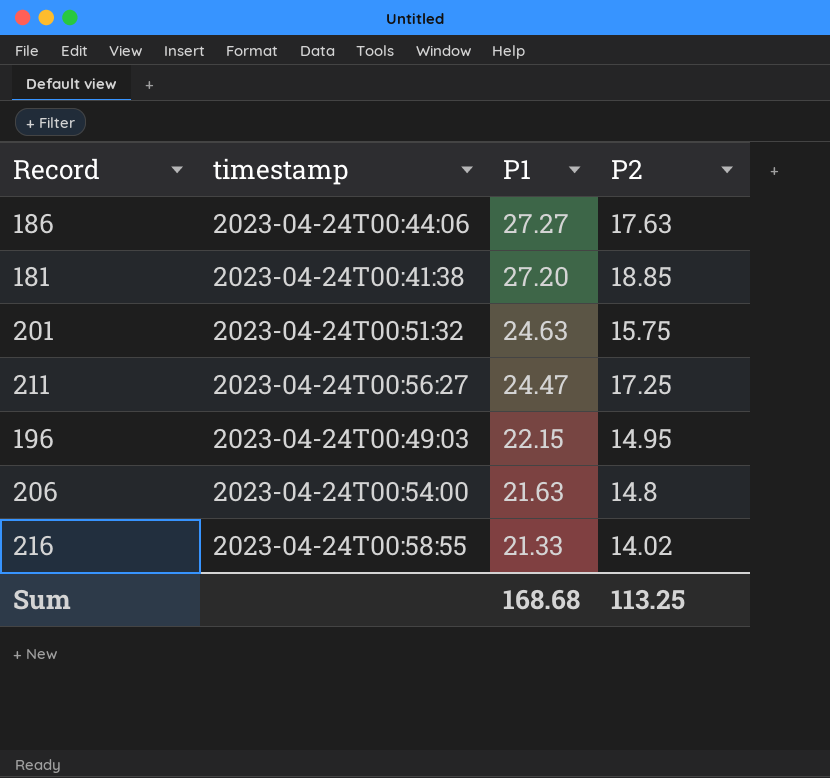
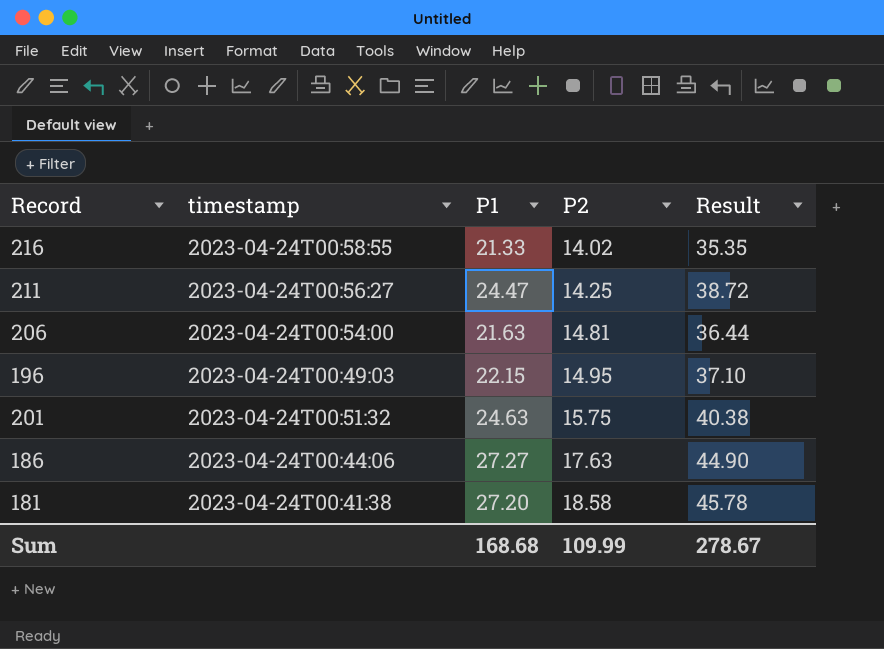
row order: P1 descending -> P2 ascending
column Result | formula: none -> [P1] + [P2]
211 | P2: 17.25 -> 14.25
206 | P2: 14.8 -> 14.81
181 | P2: 18.85 -> 18.58
Sum | P2: 113.25 -> 109.99

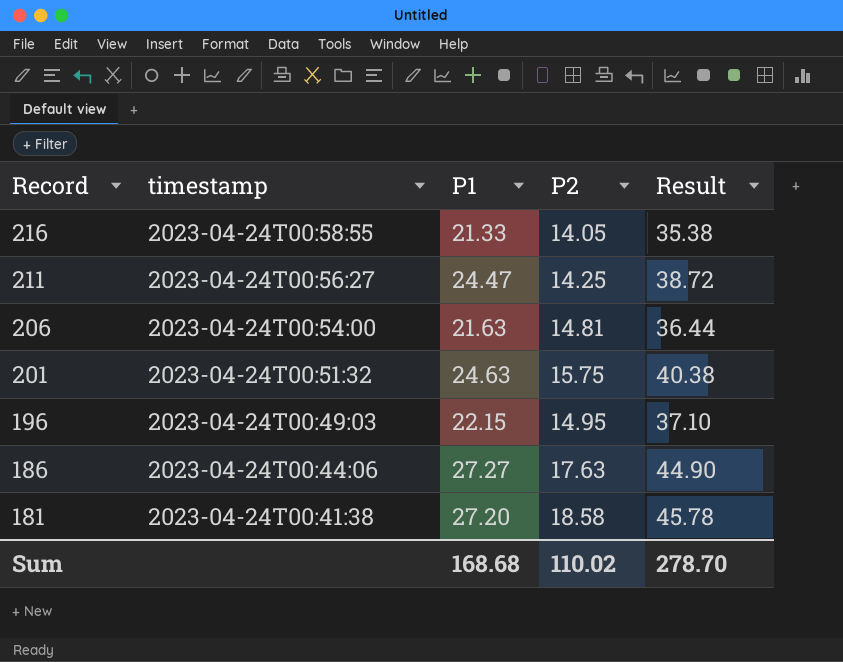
row order: P2 ascending -> Record descending
216 | P2: 14.02 -> 14.05
216 | Result: 35.35 -> 35.38
Sum | P2: 109.99 -> 110.02
Sum | Result: 278.67 -> 278.70

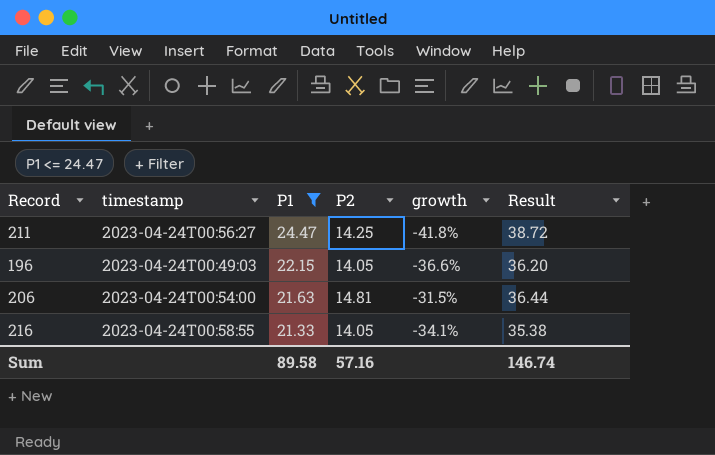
filter: none -> P1 <= 24.47
row order: Record descending -> P1 descending
column growth | formula: none -> ([P2] - [P1]) / [P1]
196 | P2: 14.95 -> 14.05
196 | Result: 37.10 -> 36.20
Sum | P1: 168.68 -> 89.58
Sum | P2: 110.02 -> 57.16
Sum | Result: 278.70 -> 146.74

